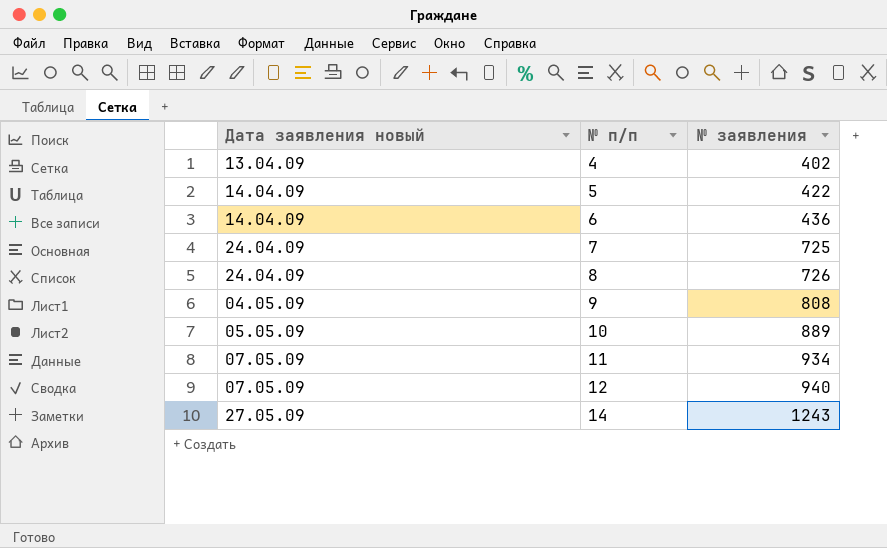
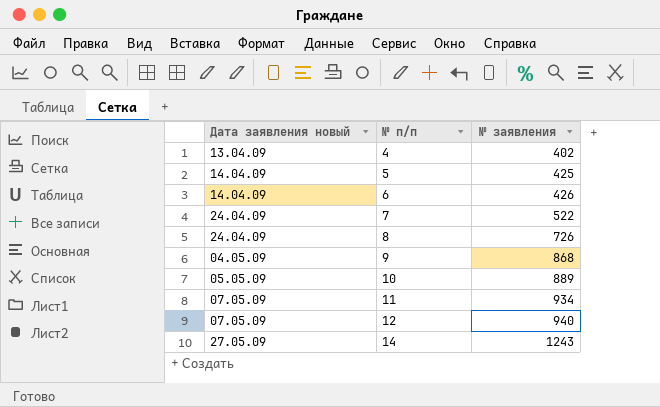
5 | № заявления: 422 -> 425
6 | № заявления: 436 -> 426
7 | № заявления: 725 -> 522
9 | № заявления: 808 -> 868

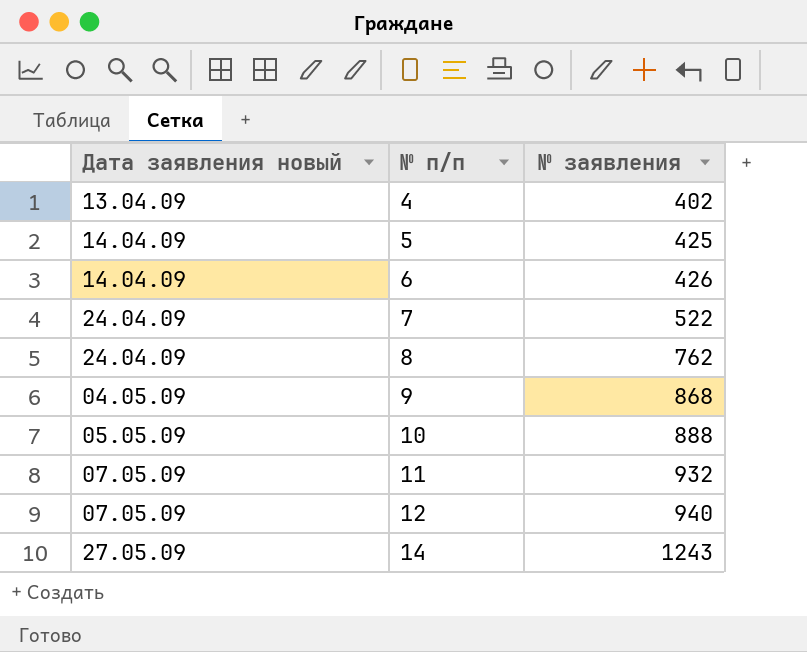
8 | № заявления: 726 -> 762
10 | № заявления: 889 -> 888
11 | № заявления: 934 -> 932

